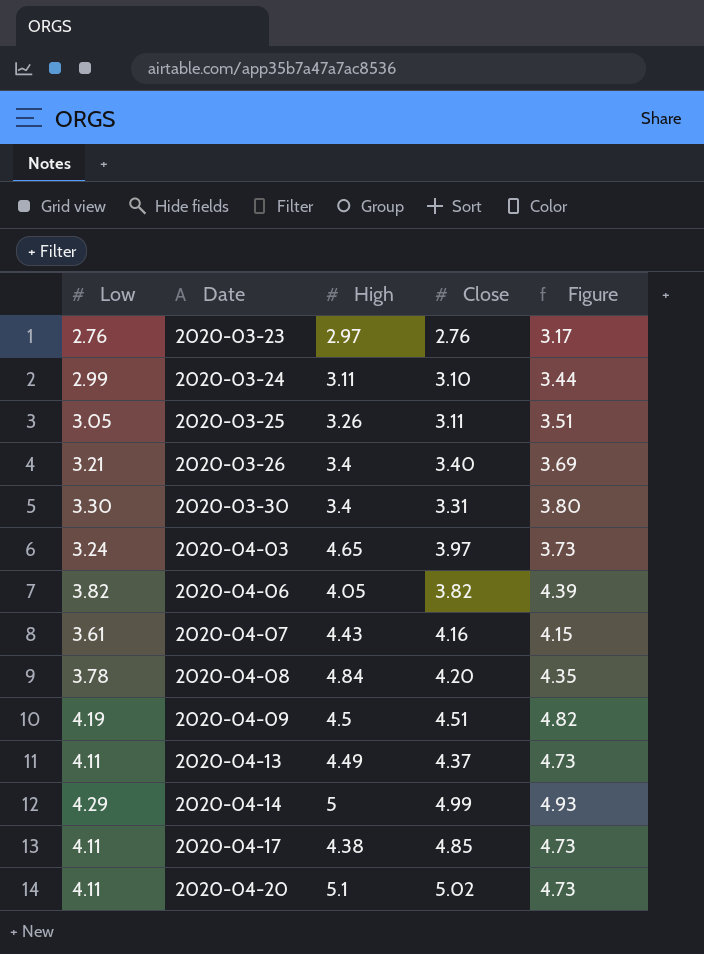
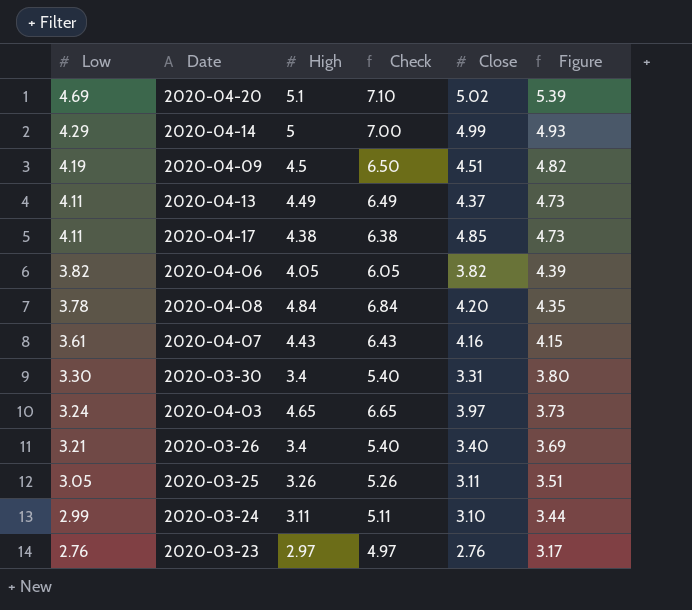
row order: Date ascending -> Low descending
column Check | formula: none -> [High] + 2
2020-04-20 | Low: 4.11 -> 4.69
2020-04-20 | Figure: 4.73 -> 5.39

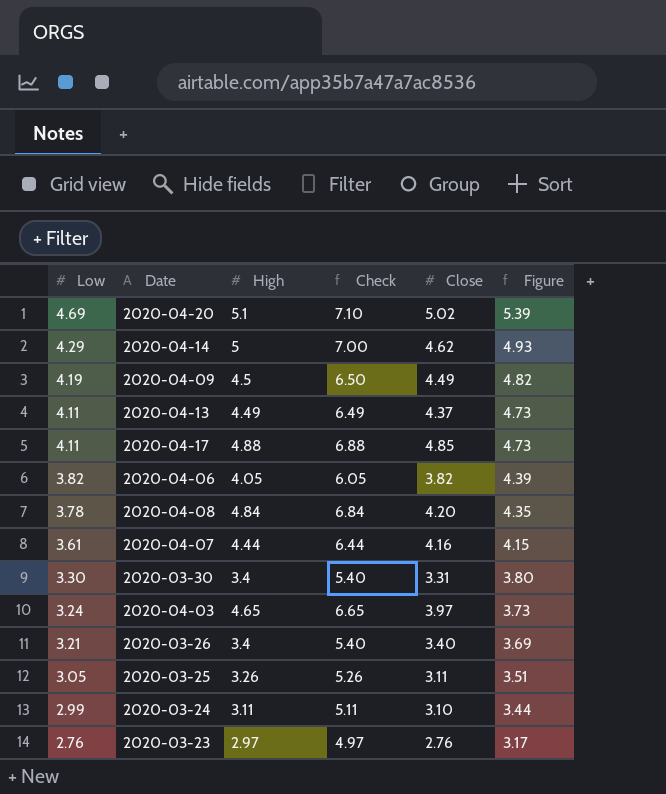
2020-04-14 | Close: 4.99 -> 4.62
2020-04-09 | Close: 4.51 -> 4.49
2020-04-17 | High: 4.38 -> 4.88
2020-04-17 | Check: 6.38 -> 6.88
2020-04-07 | High: 4.43 -> 4.44
2020-04-07 | Check: 6.43 -> 6.44

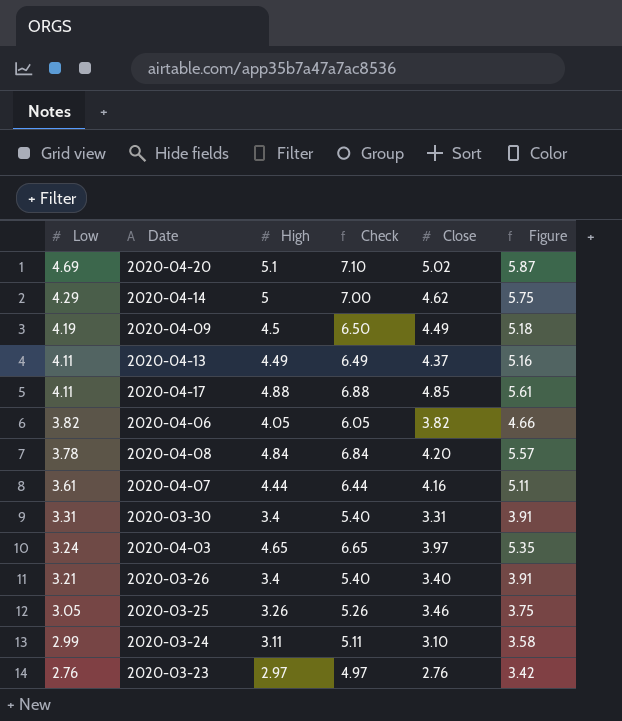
column Figure | formula: [Low] * 1.15 -> [High] * 1.15
2020-03-30 | Low: 3.30 -> 3.31
2020-03-25 | Close: 3.11 -> 3.46

